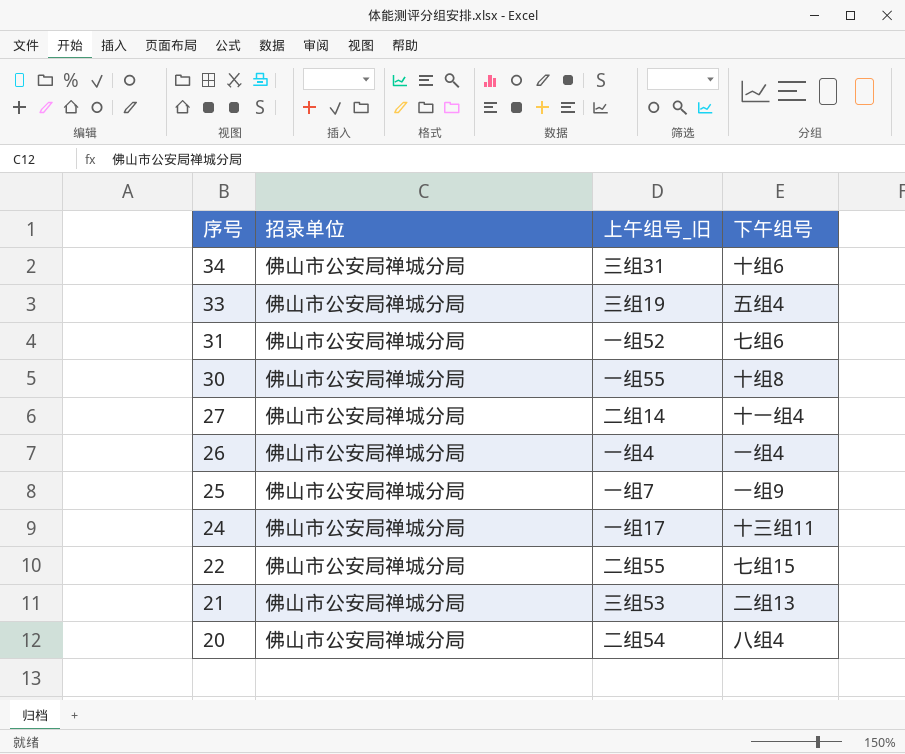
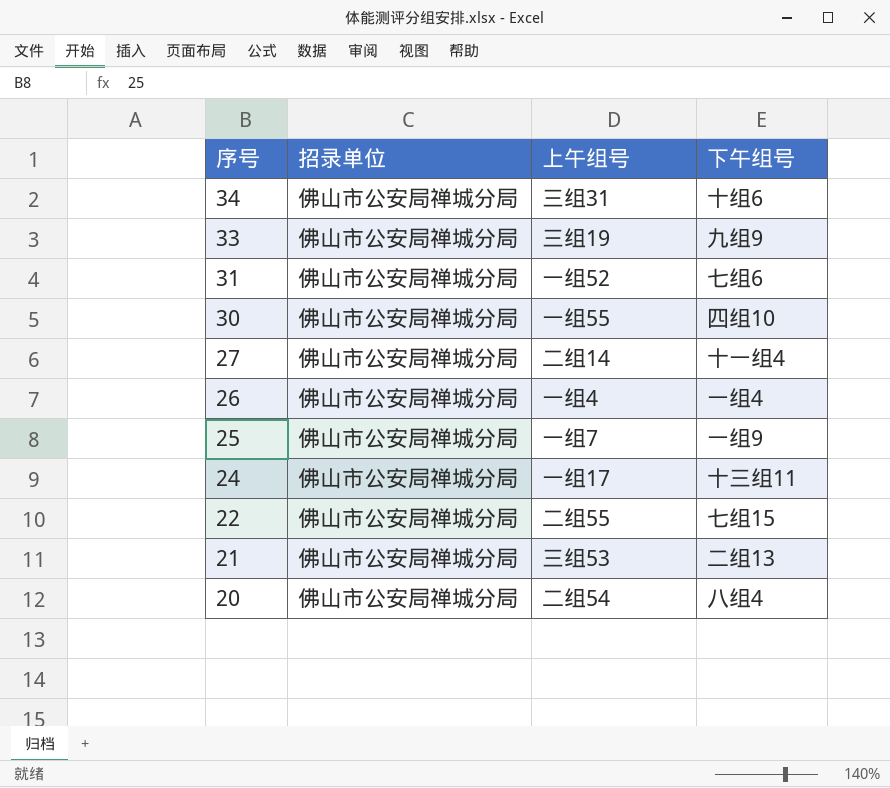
column name: 上午组号_旧 -> 上午组号
33 | 下午组号: 五组4 -> 九组9
30 | 下午组号: 十组8 -> 四组10

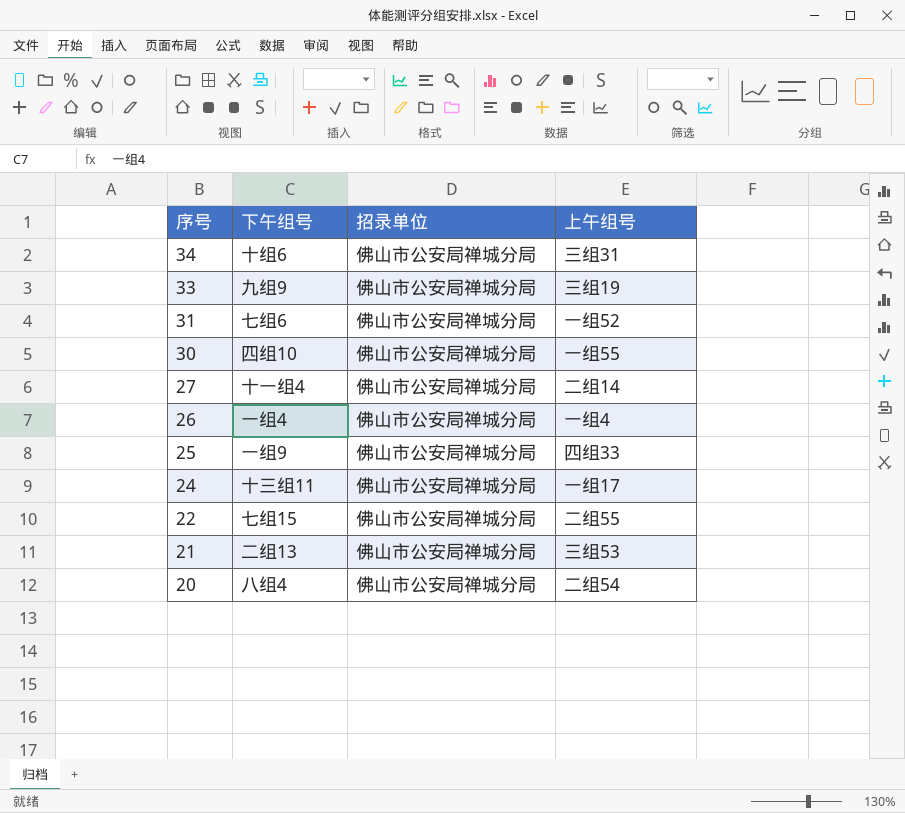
column 下午组号 | position: 4 -> 2
25 | 上午组号: 一组7 -> 四组33

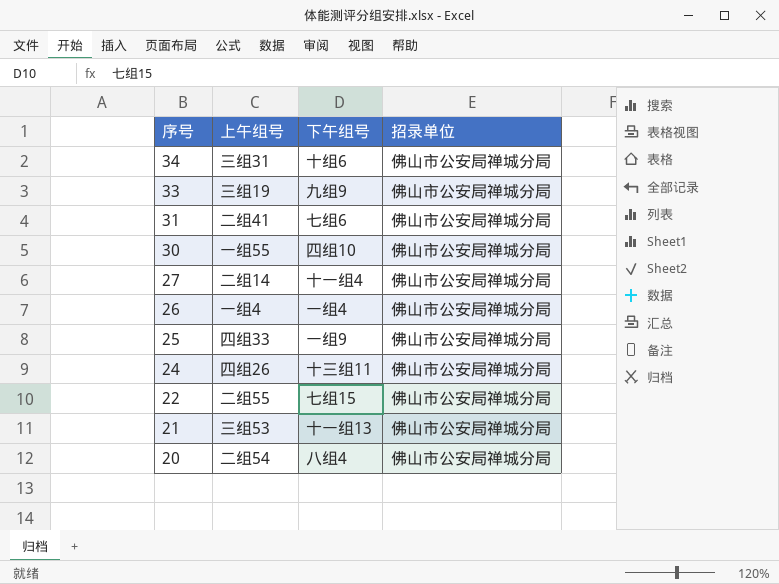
column 上午组号 | position: 4 -> 2
31 | 上午组号: 一组52 -> 二组41
24 | 上午组号: 一组17 -> 四组26
21 | 下午组号: 二组13 -> 十一组13

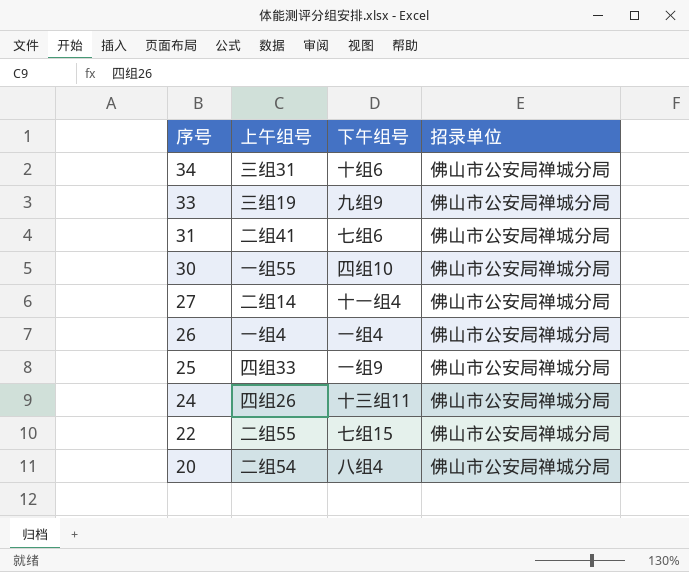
row 21: 三组53 | 十一组13 | 佛山市公安局禅城分局 -> none

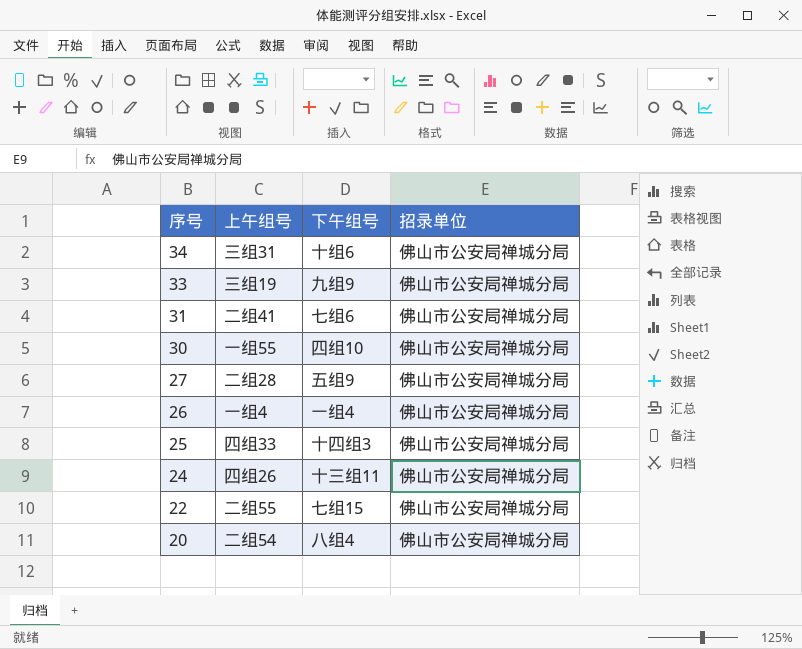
27 | 上午组号: 二组14 -> 二组28
27 | 下午组号: 十一组4 -> 五组9
25 | 下午组号: 一组9 -> 十四组3

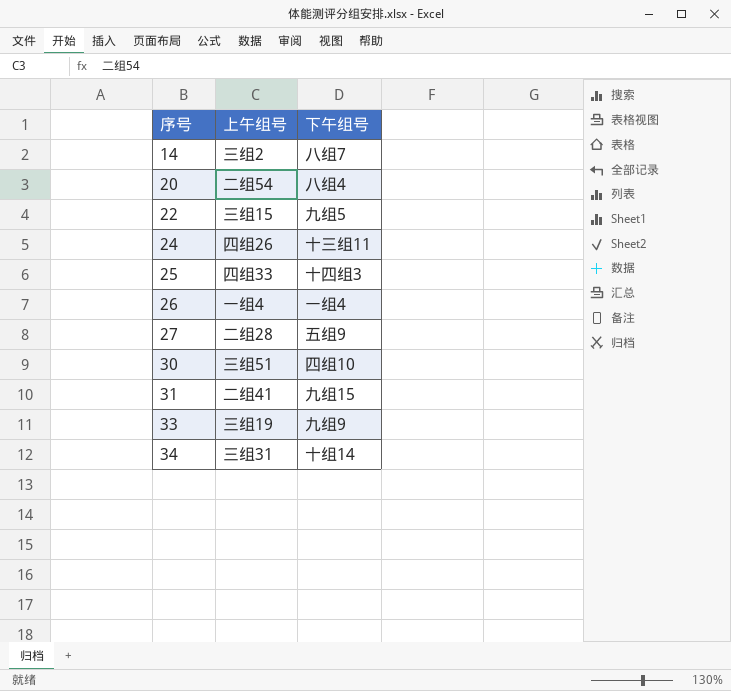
row order: 序号 descending -> 序号 ascending
column 招录单位 | position: 4 -> none
row 14: none -> 三组2 | 八组7
22 | 上午组号: 二组55 -> 三组15
22 | 下午组号: 七组15 -> 九组5
30 | 上午组号: 一组55 -> 三组51
31 | 下午组号: 七组6 -> 九组15
34 | 下午组号: 十组6 -> 十组14

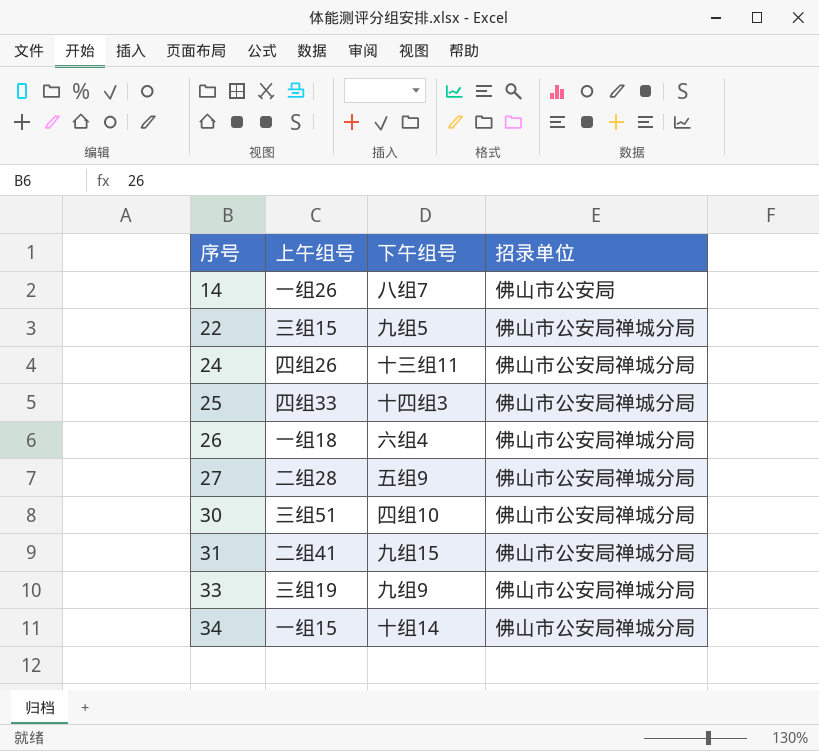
column 招录单位 | position: none -> 4
row 20: 二组54 | 八组4 -> none
14 | 上午组号: 三组2 -> 一组26
26 | 上午组号: 一组4 -> 一组18
26 | 下午组号: 一组4 -> 六组4
34 | 上午组号: 三组31 -> 一组15

